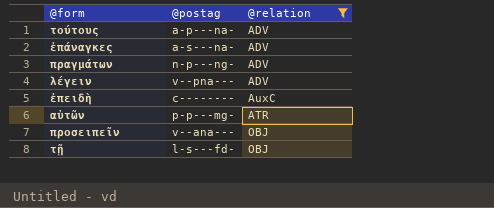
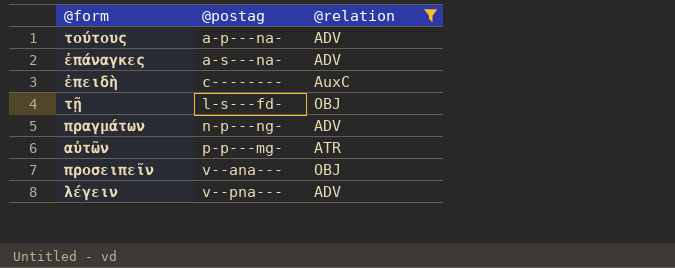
row order: none -> @postag ascending

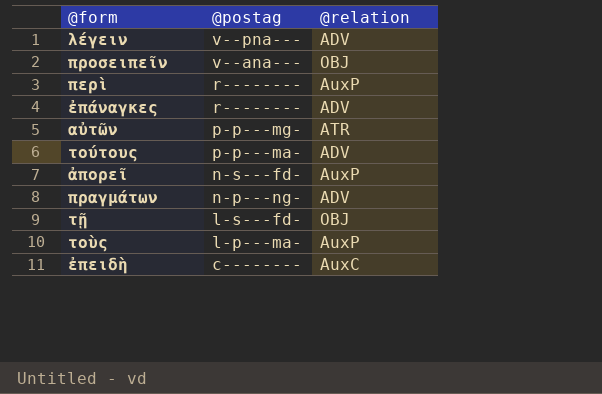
filter: @relation != AuxP -> none
row order: @postag ascending -> @postag descending
ἐπάναγκες | @postag: a-s---na- -> r--------
τούτους | @postag: a-p---na- -> p-p---ma-

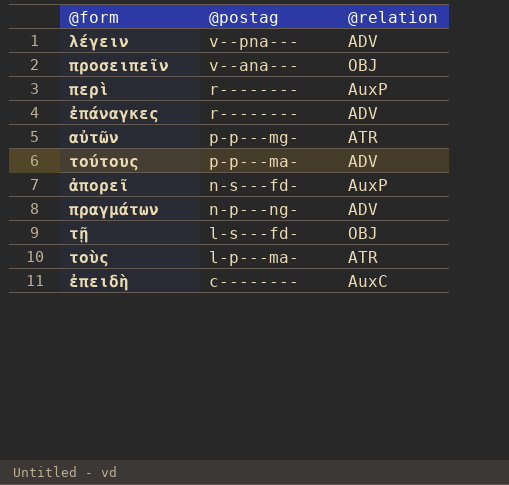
τοὺς | @relation: AuxP -> ATR

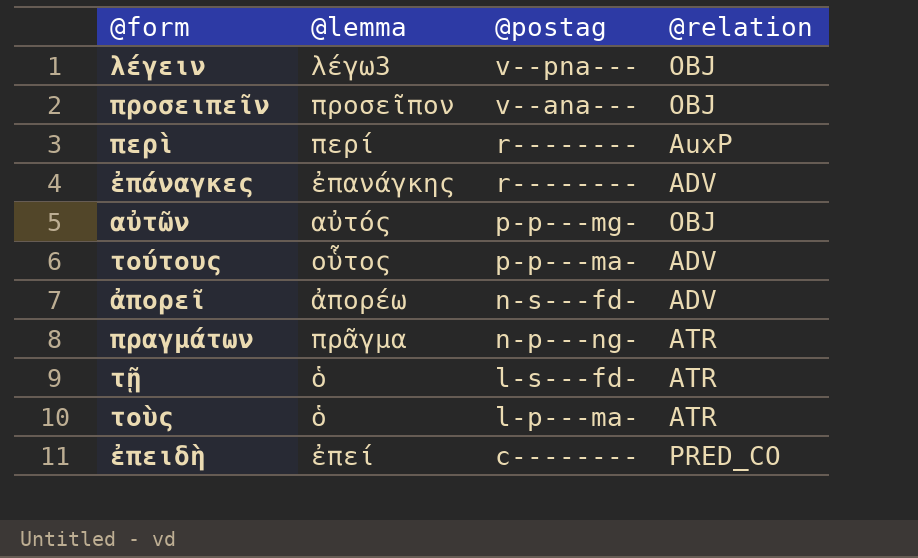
column @lemma | position: none -> 2
λέγειν | @relation: ADV -> OBJ
αὐτῶν | @relation: ATR -> OBJ
ἀπορεῖ | @relation: AuxP -> ADV
πραγμάτων | @relation: ADV -> ATR
τῇ | @relation: OBJ -> ATR
ἐπειδὴ | @relation: AuxC -> PRED_CO

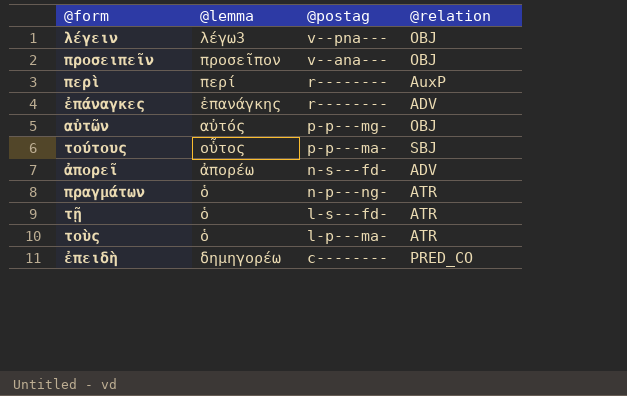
τούτους | @relation: ADV -> SBJ
πραγμάτων | @lemma: πρᾶγμα -> ὁ
ἐπειδὴ | @lemma: ἐπεί -> δημηγορέω

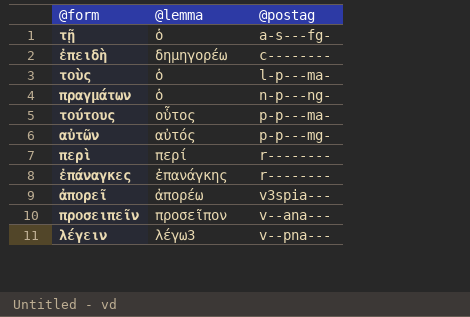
row order: @postag descending -> @postag ascending
column @relation | position: 4 -> none
τῇ | @postag: l-s---fd- -> a-s---fg-
ἀπορεῖ | @postag: n-s---fd- -> v3spia---

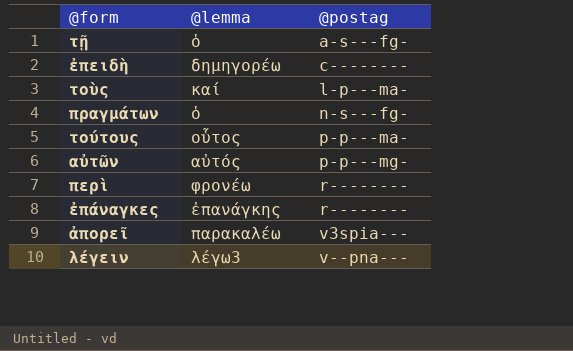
row προσειπεῖν: προσεῖπον | v--ana--- -> none
τοὺς | @lemma: ὁ -> καί
πραγμάτων | @postag: n-p---ng- -> n-s---fg-
περὶ | @lemma: περί -> φρονέω
ἀπορεῖ | @lemma: ἀπορέω -> παρακαλέω

